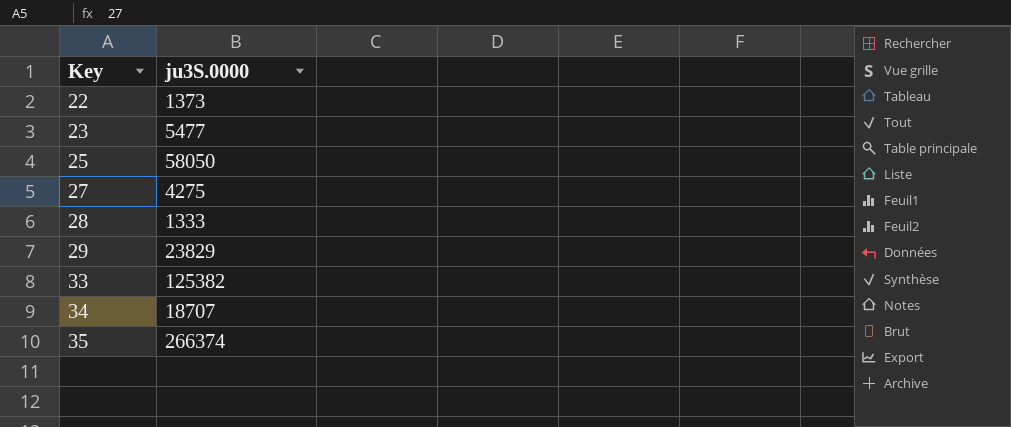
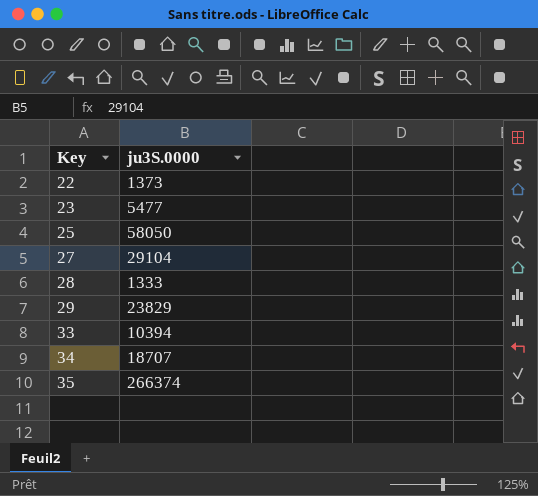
27 | ju3S.0000: 4275 -> 29104
33 | ju3S.0000: 125382 -> 10394

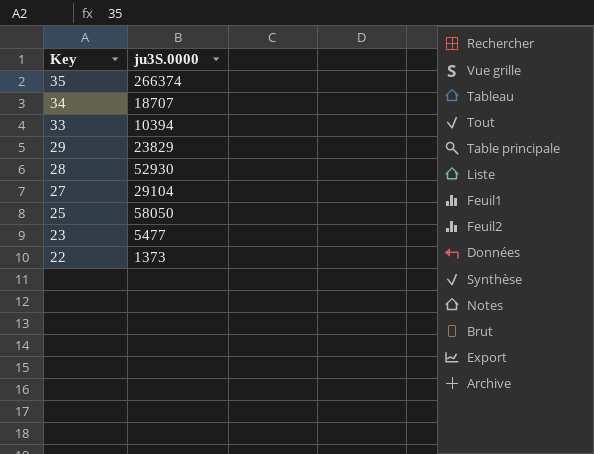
row order: Key ascending -> Key descending
28 | ju3S.0000: 1333 -> 52930

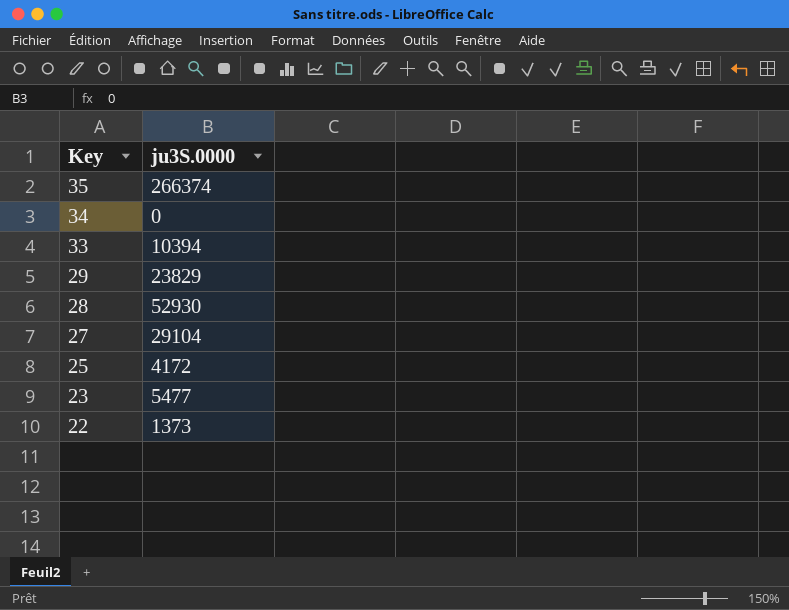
34 | ju3S.0000: 18707 -> 0
25 | ju3S.0000: 58050 -> 4172

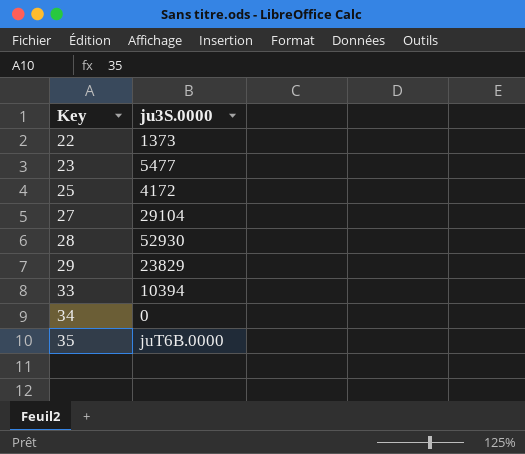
row order: Key descending -> Key ascending
35 | ju3S.0000: 266374 -> juT6B.0000

